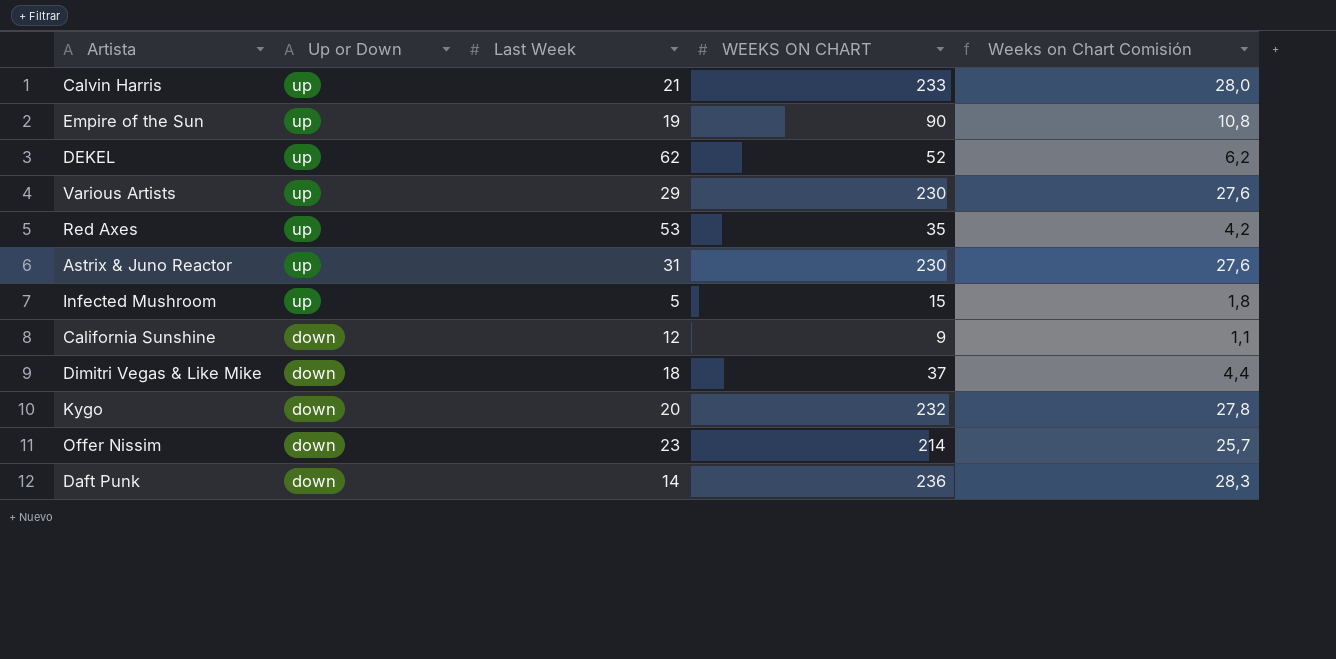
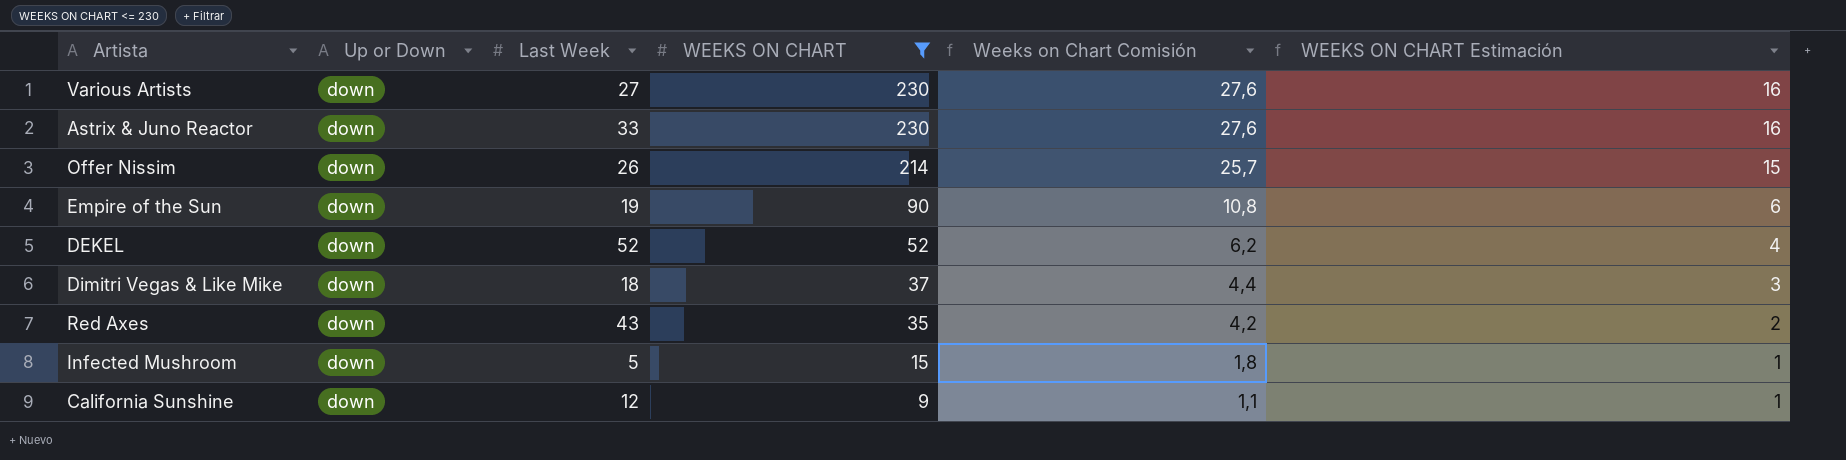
filter: none -> WEEKS ON CHART <= 230
row order: Up or Down descending -> WEEKS ON CHART descending
column WEEKS ON CHART Estimación | formula: none -> [WEEKS ON CHART] * 0,07
Various Artists | Up or Down: up -> down
Various Artists | Last Week: 29 -> 27
Astrix & Juno Reactor | Up or Down: up -> down
Astrix & Juno Reactor | Last Week: 31 -> 33
Offer Nissim | Last Week: 23 -> 26
Empire of the Sun | Up or Down: up -> down
DEKEL | Up or Down: up -> down
DEKEL | Last Week: 62 -> 52
Red Axes | Up or Down: up -> down
Red Axes | Last Week: 53 -> 43
Infected Mushroom | Up or Down: up -> down

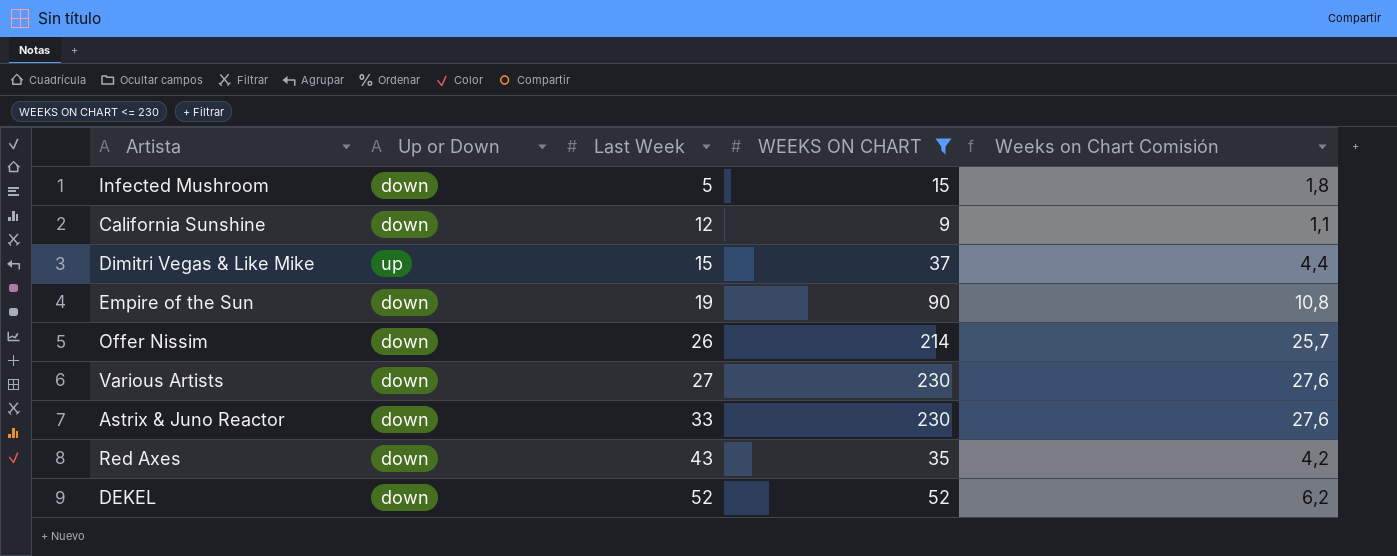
row order: WEEKS ON CHART descending -> Last Week ascending
column WEEKS ON CHART Estimación | formula: [WEEKS ON CHART] * 0,07 -> none
Dimitri Vegas & Like Mike | Up or Down: down -> up
Dimitri Vegas & Like Mike | Last Week: 18 -> 15

